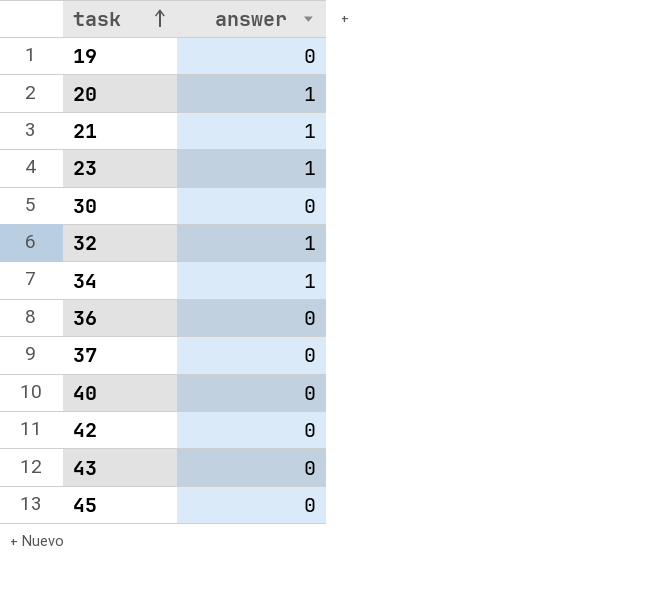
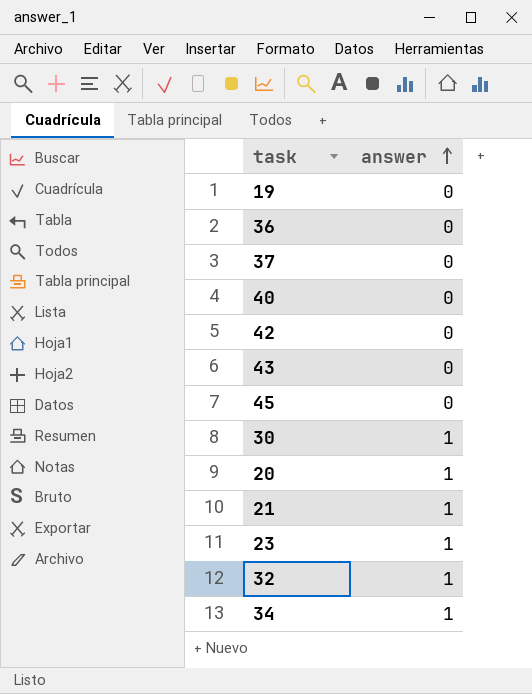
row order: task ascending -> answer ascending
30 | answer: 0 -> 1

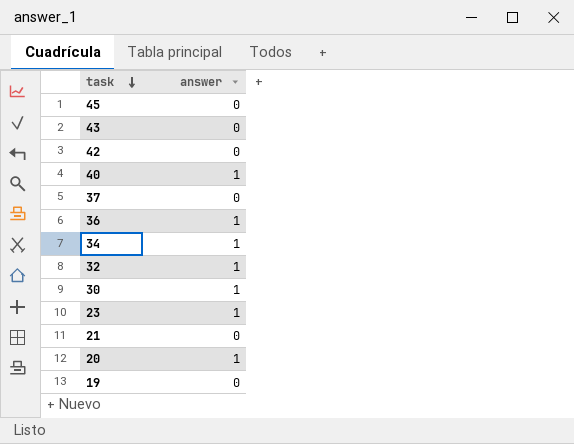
row order: answer ascending -> task descending
40 | answer: 0 -> 1
36 | answer: 0 -> 1
21 | answer: 1 -> 0

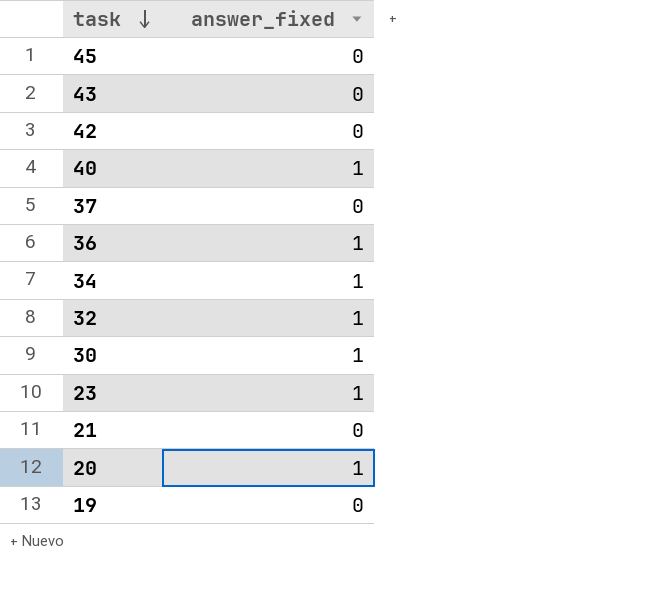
column name: answer -> answer_fixed

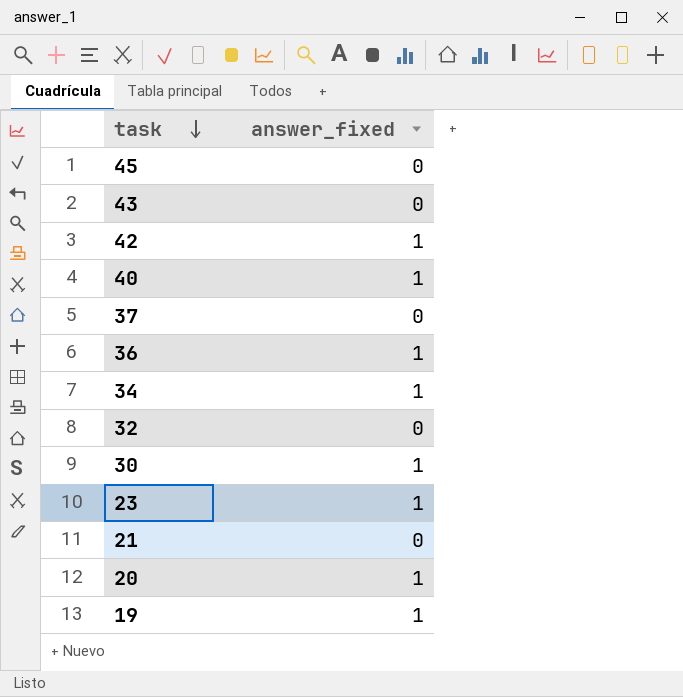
42 | answer_fixed: 0 -> 1
32 | answer_fixed: 1 -> 0
19 | answer_fixed: 0 -> 1

